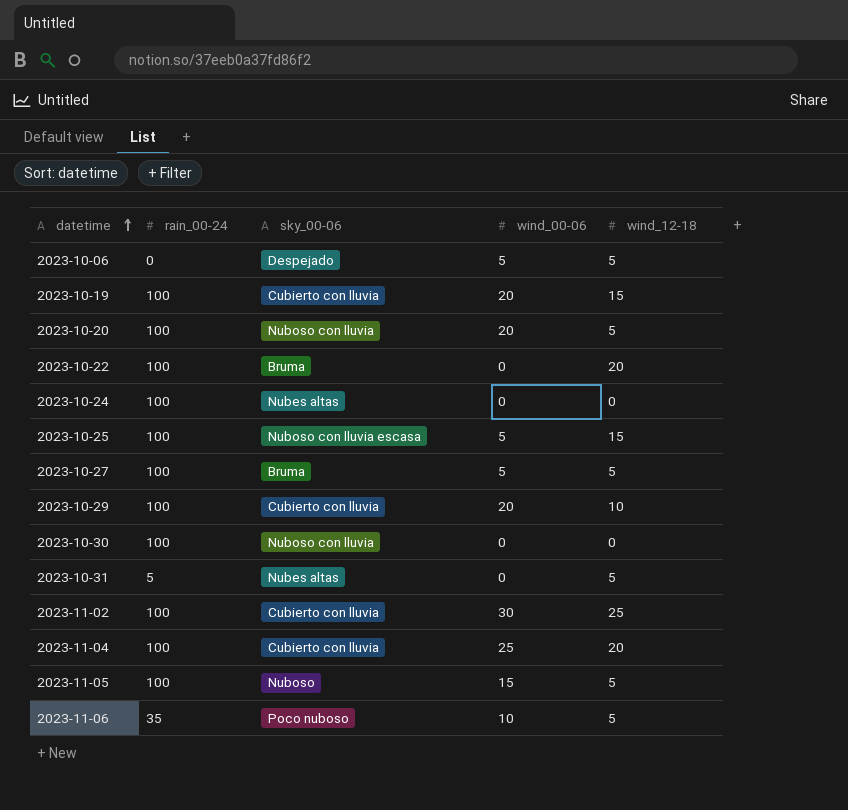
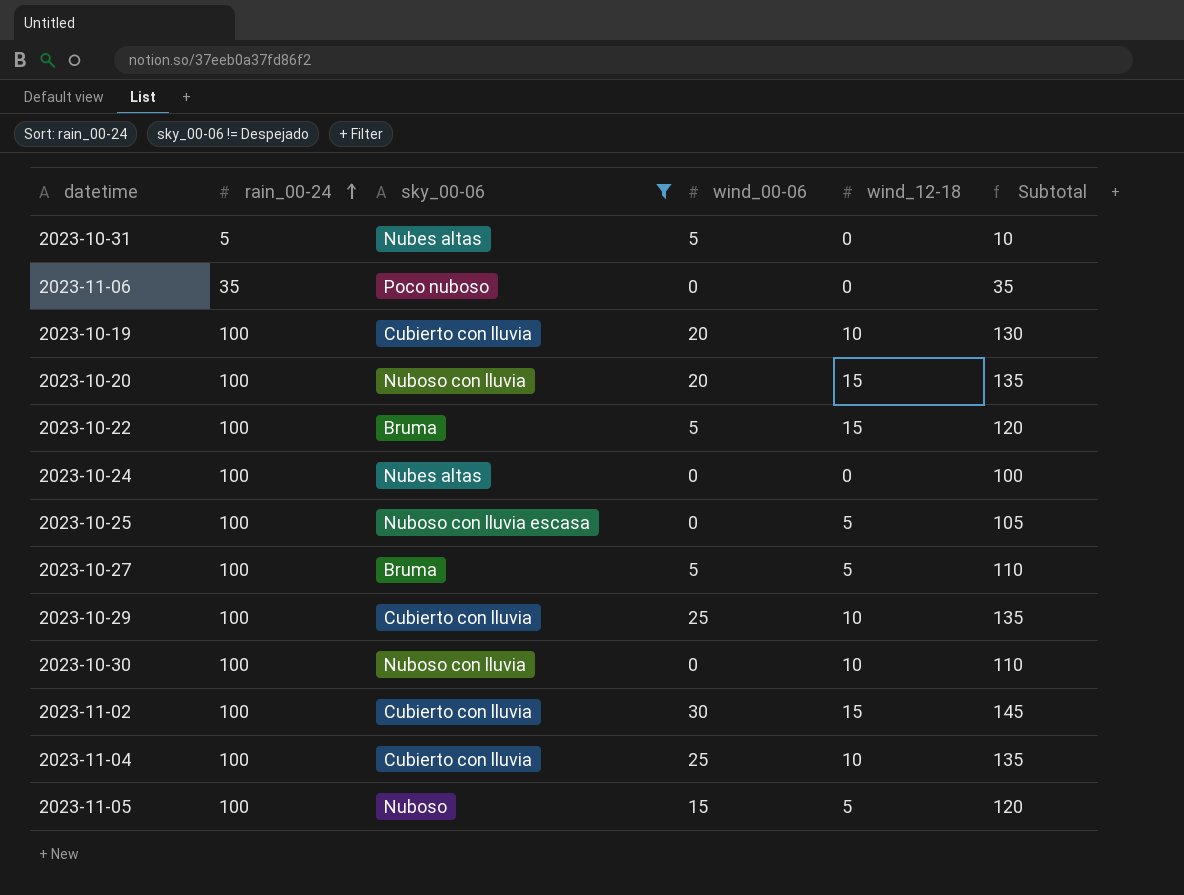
filter: none -> sky_00-06 != Despejado
row order: datetime ascending -> rain_00-24 ascending
column Subtotal | formula: none -> [rain_00-24] + [wind_00-06] + [wind_12-18]
2023-10-31 | wind_00-06: 0 -> 5
2023-10-31 | wind_12-18: 5 -> 0
2023-11-06 | wind_00-06: 10 -> 0
2023-11-06 | wind_12-18: 5 -> 0
2023-10-19 | wind_12-18: 15 -> 10
2023-10-20 | wind_12-18: 5 -> 15
2023-10-22 | wind_00-06: 0 -> 5
2023-10-22 | wind_12-18: 20 -> 15
2023-10-25 | wind_00-06: 5 -> 0
2023-10-25 | wind_12-18: 15 -> 5
2023-10-29 | wind_00-06: 20 -> 25
2023-10-30 | wind_12-18: 0 -> 10
2023-11-02 | wind_12-18: 25 -> 15
2023-11-04 | wind_12-18: 20 -> 10

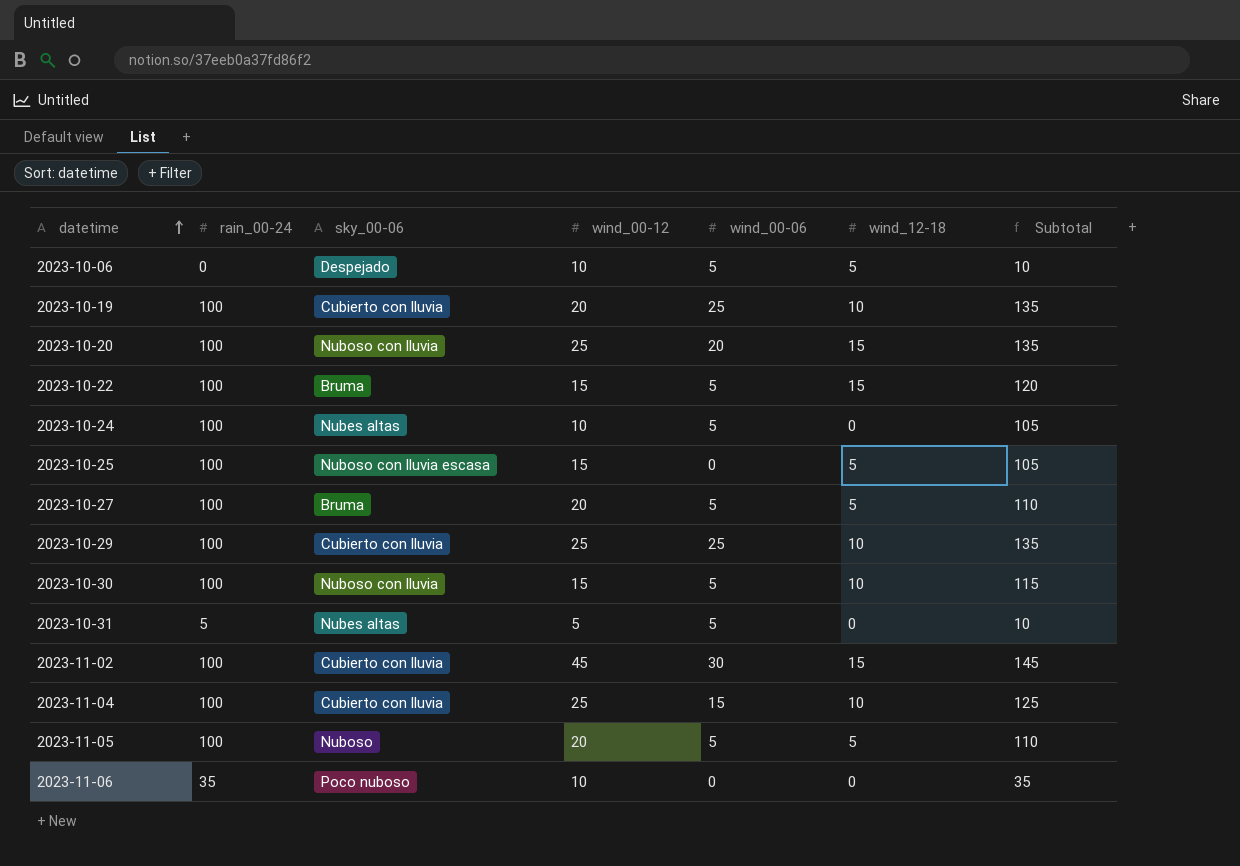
filter: sky_00-06 != Despejado -> none
row order: rain_00-24 ascending -> datetime ascending
column wind_00-12 | position: none -> 4
2023-10-19 | wind_00-06: 20 -> 25
2023-10-19 | Subtotal: 130 -> 135
2023-10-24 | wind_00-06: 0 -> 5
2023-10-24 | Subtotal: 100 -> 105
2023-10-30 | wind_00-06: 0 -> 5
2023-10-30 | Subtotal: 110 -> 115
2023-11-04 | wind_00-06: 25 -> 15
2023-11-04 | Subtotal: 135 -> 125
2023-11-05 | wind_00-06: 15 -> 5
2023-11-05 | Subtotal: 120 -> 110

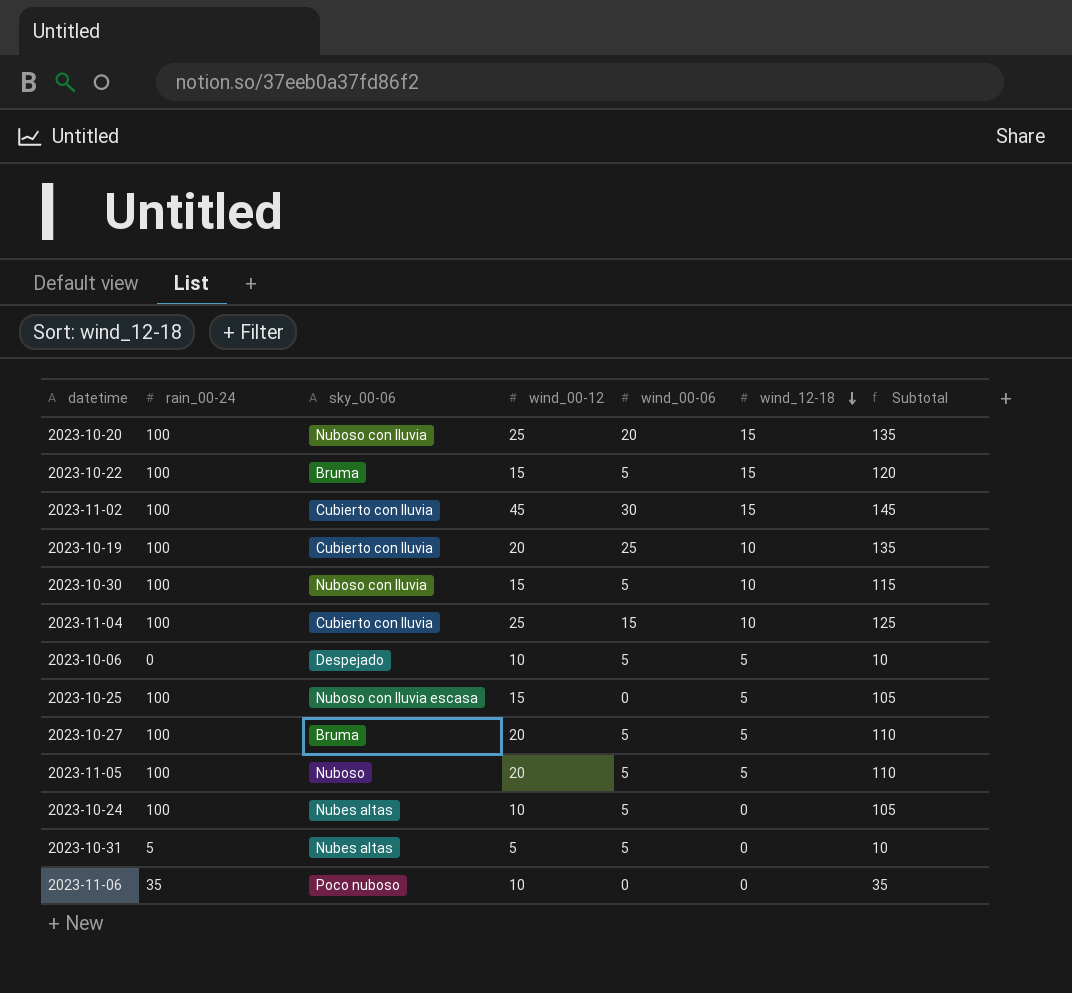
row order: datetime ascending -> wind_12-18 descending
row 2023-10-29: 100 | Cubierto con lluvia | 25 | 25 | 10 | 135 -> none

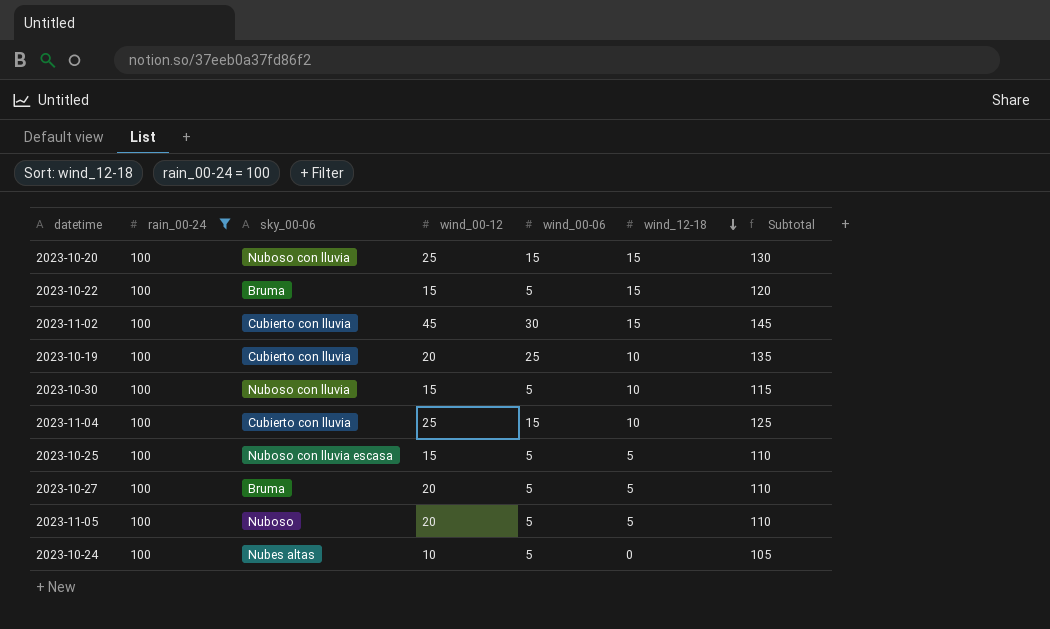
filter: none -> rain_00-24 = 100
2023-10-20 | wind_00-06: 20 -> 15
2023-10-20 | Subtotal: 135 -> 130
2023-10-25 | wind_00-06: 0 -> 5
2023-10-25 | Subtotal: 105 -> 110

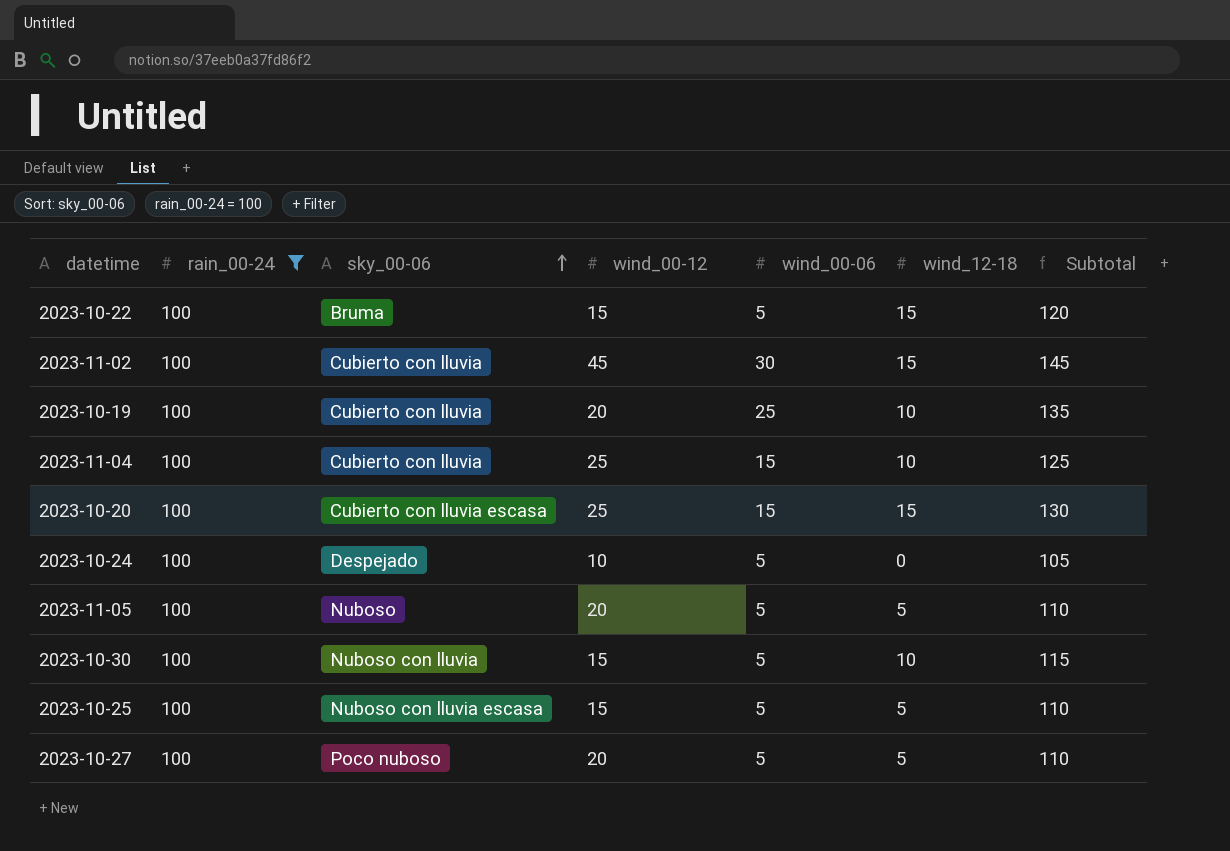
row order: wind_12-18 descending -> sky_00-06 ascending
2023-10-20 | sky_00-06: Nuboso con lluvia -> Cubierto con lluvia escasa
2023-10-24 | sky_00-06: Nubes altas -> Despejado
2023-10-27 | sky_00-06: Bruma -> Poco nuboso

